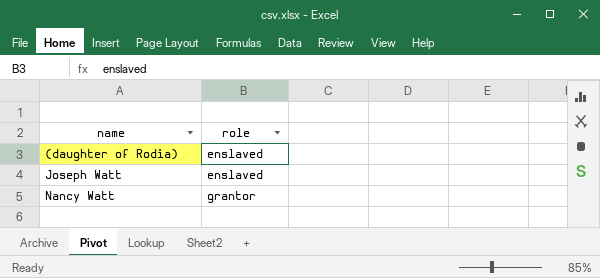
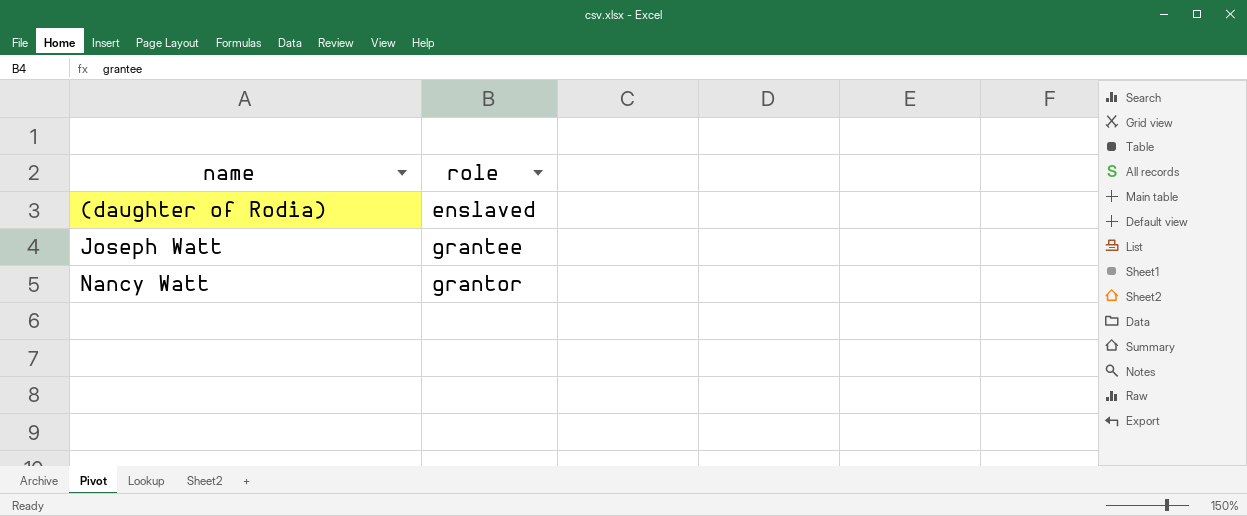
Joseph Watt | role: enslaved -> grantee

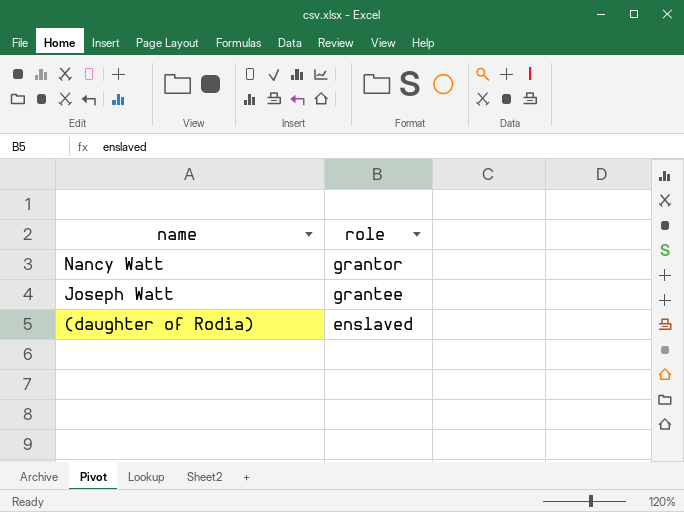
row order: name ascending -> name descending

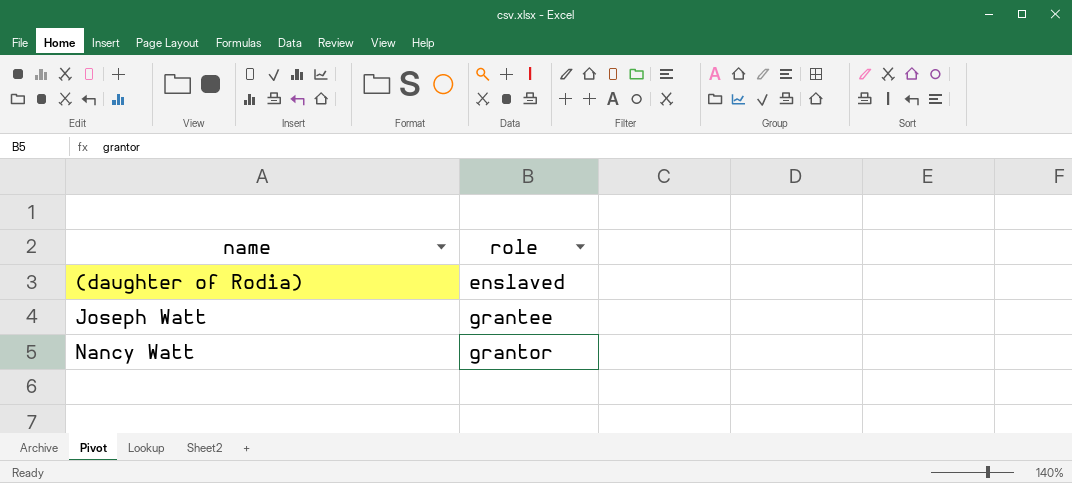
row order: name descending -> name ascending

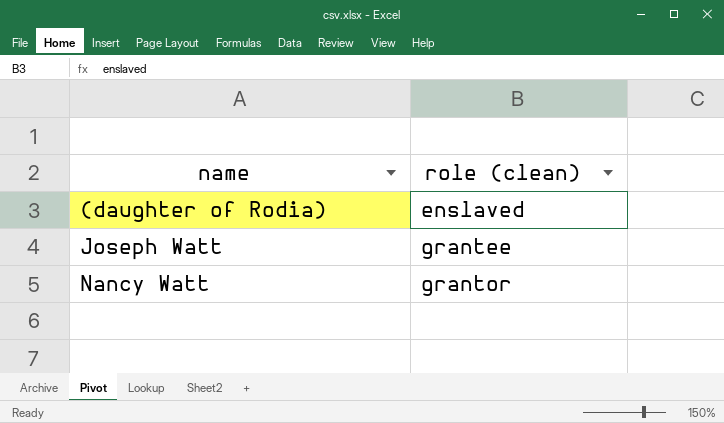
column name: role -> role (clean)

